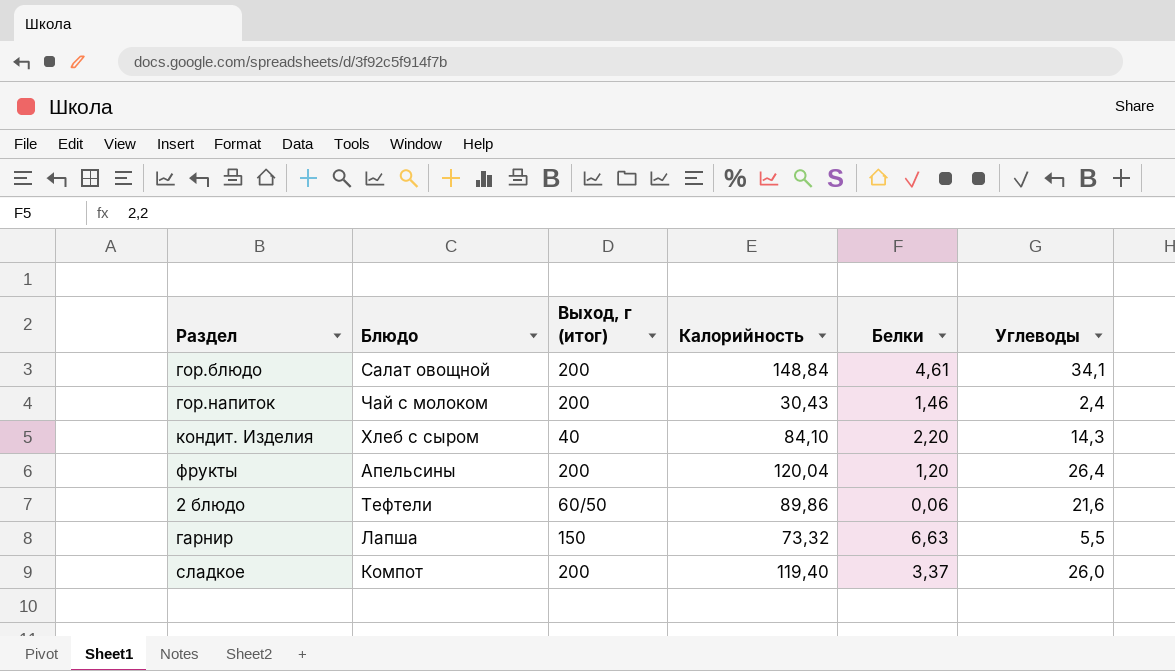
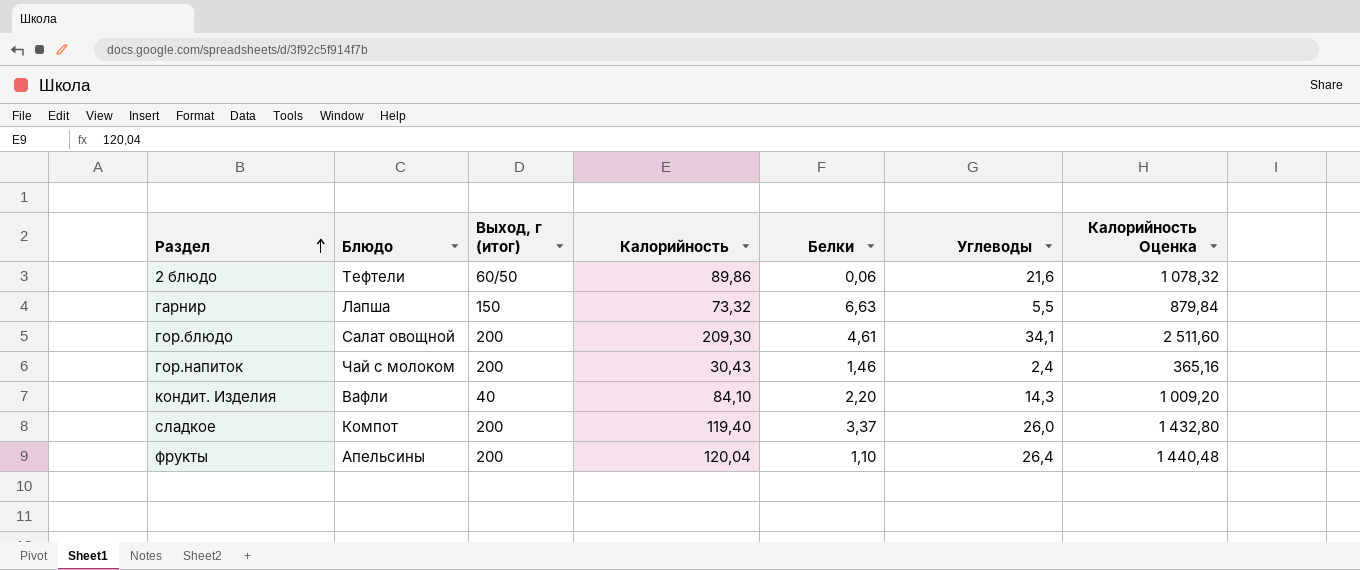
row order: none -> Раздел ascending
column Калорийность Оценка | formula: none -> [Калорийность] * 12
гор.блюдо | Калорийность: 148,84 -> 209,30
кондит. Изделия | Блюдо: Хлеб с сыром -> Вафли
фрукты | Белки: 1,20 -> 1,10

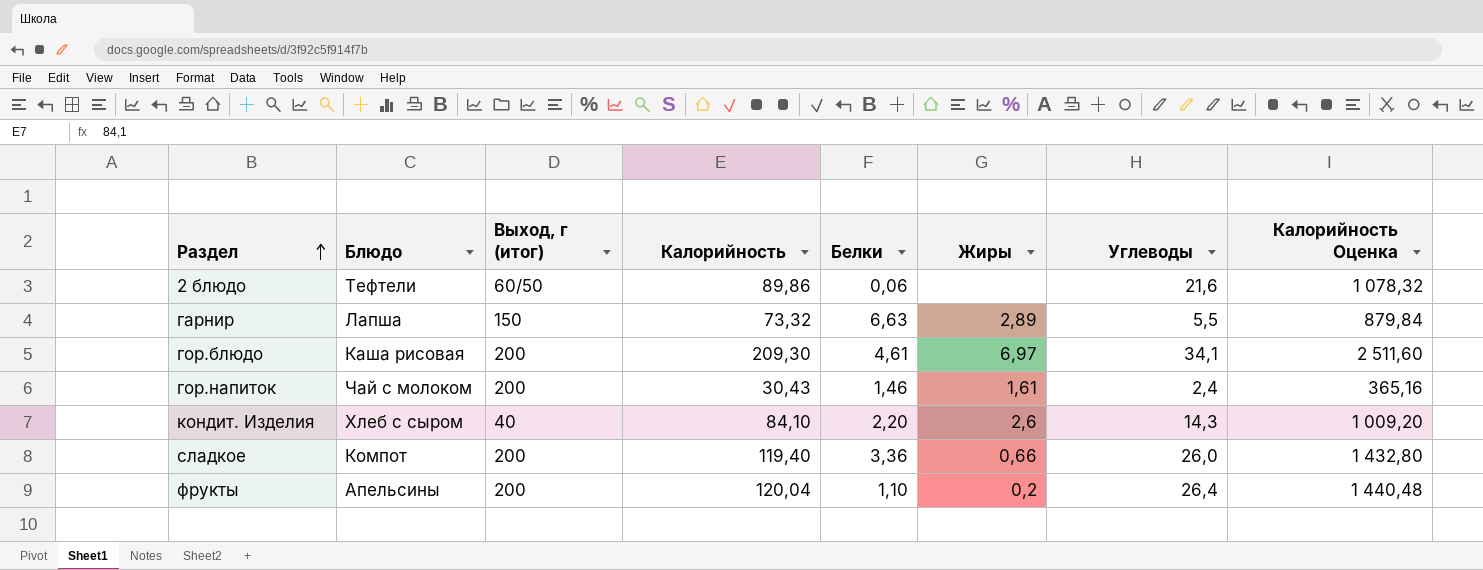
column Жиры | position: none -> 6
гор.блюдо | Блюдо: Салат овощной -> Каша рисовая
кондит. Изделия | Блюдо: Вафли -> Хлеб с сыром
сладкое | Белки: 3,37 -> 3,36

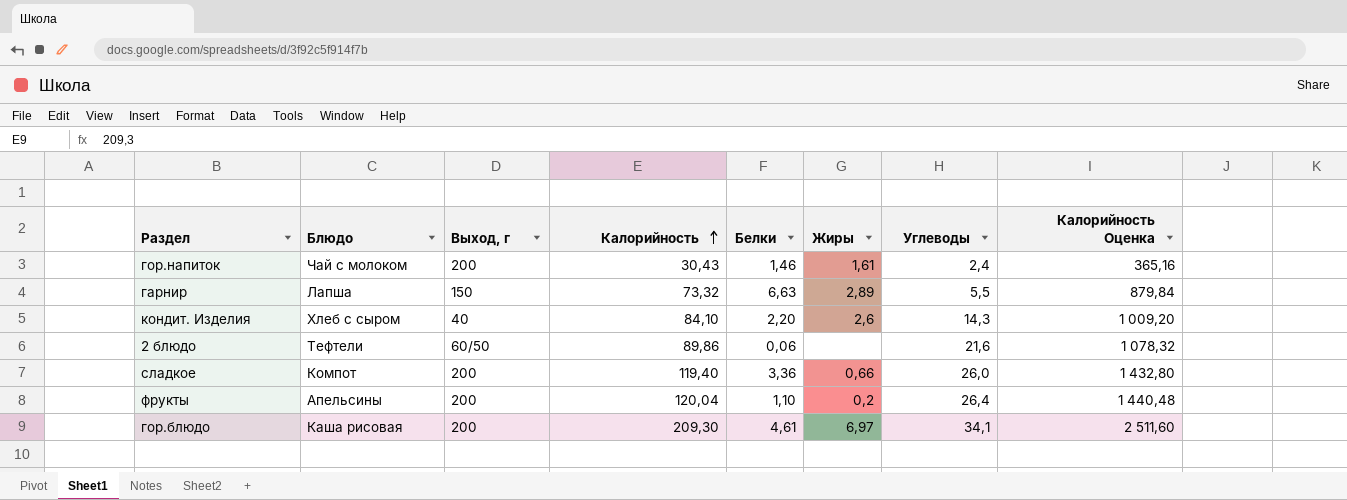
row order: Раздел ascending -> Калорийность ascending
column name: Выход, г (итог) -> Выход, г

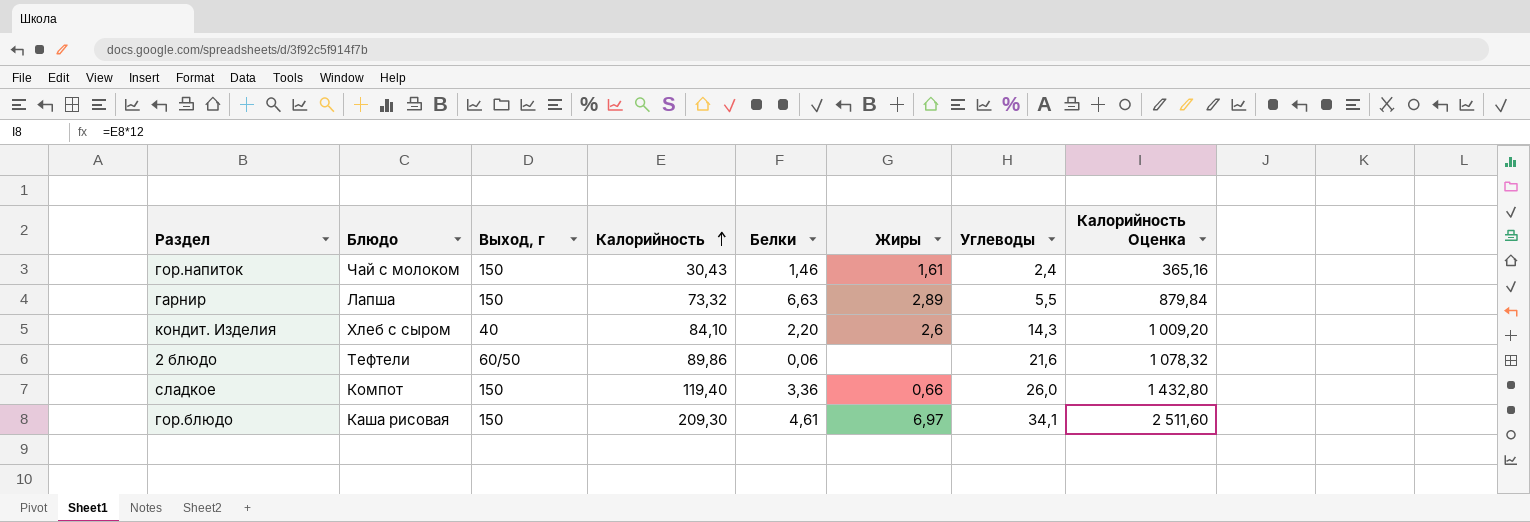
row фрукты: Апельсины | 200 | 120,04 | 1,10 | 0,2 | 26,4 | 1 440,48 -> none
гор.напиток | Выход, г: 200 -> 150
сладкое | Выход, г: 200 -> 150
гор.блюдо | Выход, г: 200 -> 150

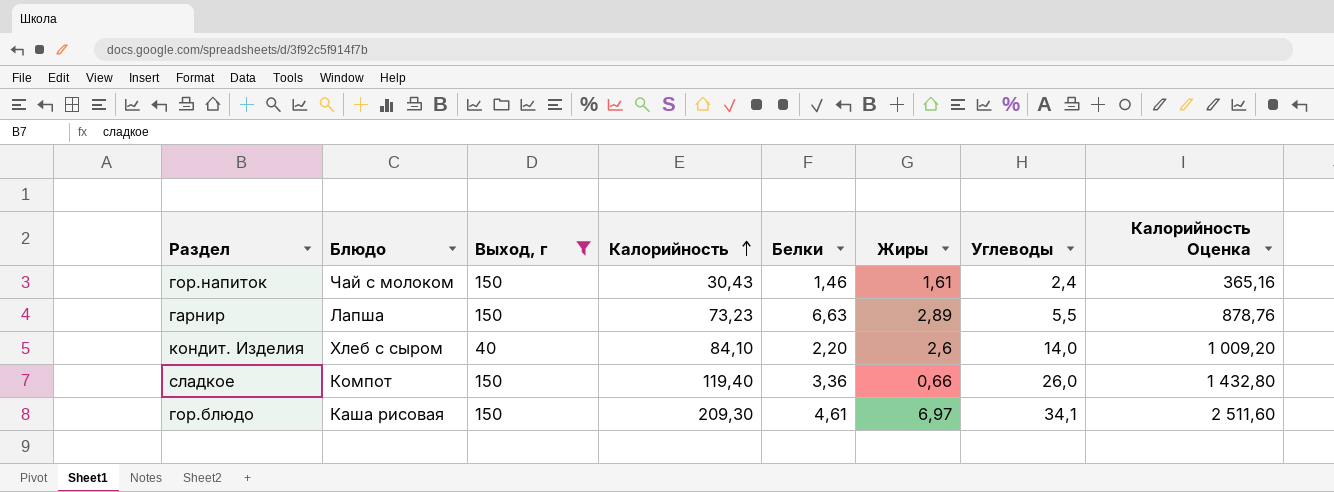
filter: none -> Выход, г != 60/50
гарнир | Калорийность: 73,32 -> 73,23
гарнир | Калорийность Оценка: 879,84 -> 878,76
кондит. Изделия | Углеводы: 14,3 -> 14,0

